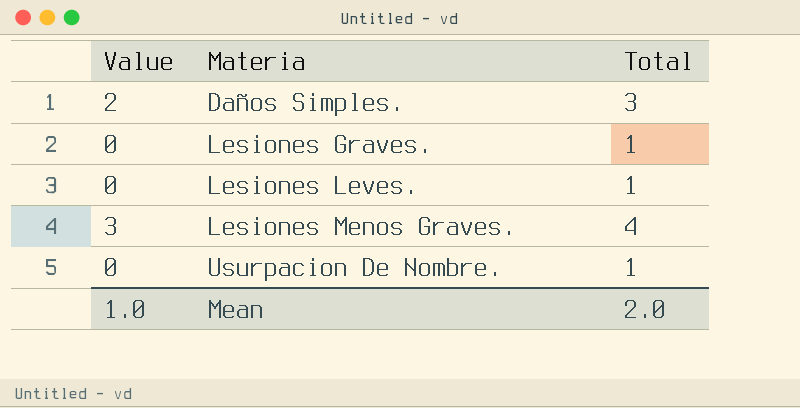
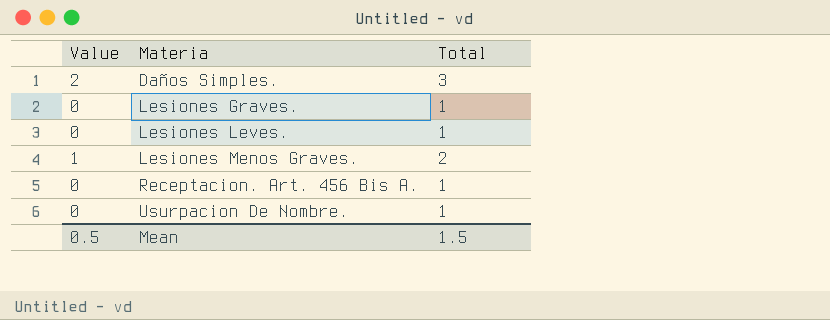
Lesiones Menos Graves. | Value: 3 -> 1
Lesiones Menos Graves. | Total: 4 -> 2
row Receptacion. Art. 456 Bis A.: none -> 0 | 1
Mean | Value: 1.0 -> 0.5
Mean | Total: 2.0 -> 1.5

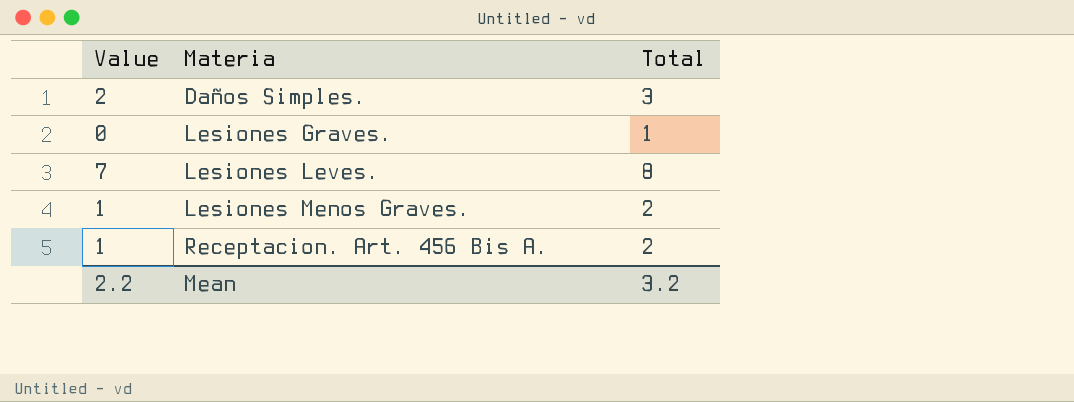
row Usurpacion De Nombre.: 0 | 1 -> none
Lesiones Leves. | Value: 0 -> 7
Lesiones Leves. | Total: 1 -> 8
Receptacion. Art. 456 Bis A. | Value: 0 -> 1
Receptacion. Art. 456 Bis A. | Total: 1 -> 2
Mean | Value: 0.5 -> 2.2
Mean | Total: 1.5 -> 3.2

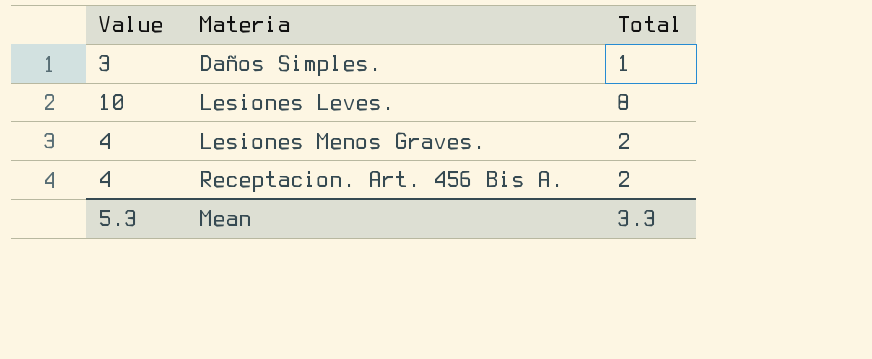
column Value | formula: [Total] - 1 -> [Total] + 2
row Lesiones Graves.: 0 | 1 -> none
Daños Simples. | Total: 3 -> 1
Mean | Value: 2.2 -> 5.3
Mean | Total: 3.2 -> 3.3

